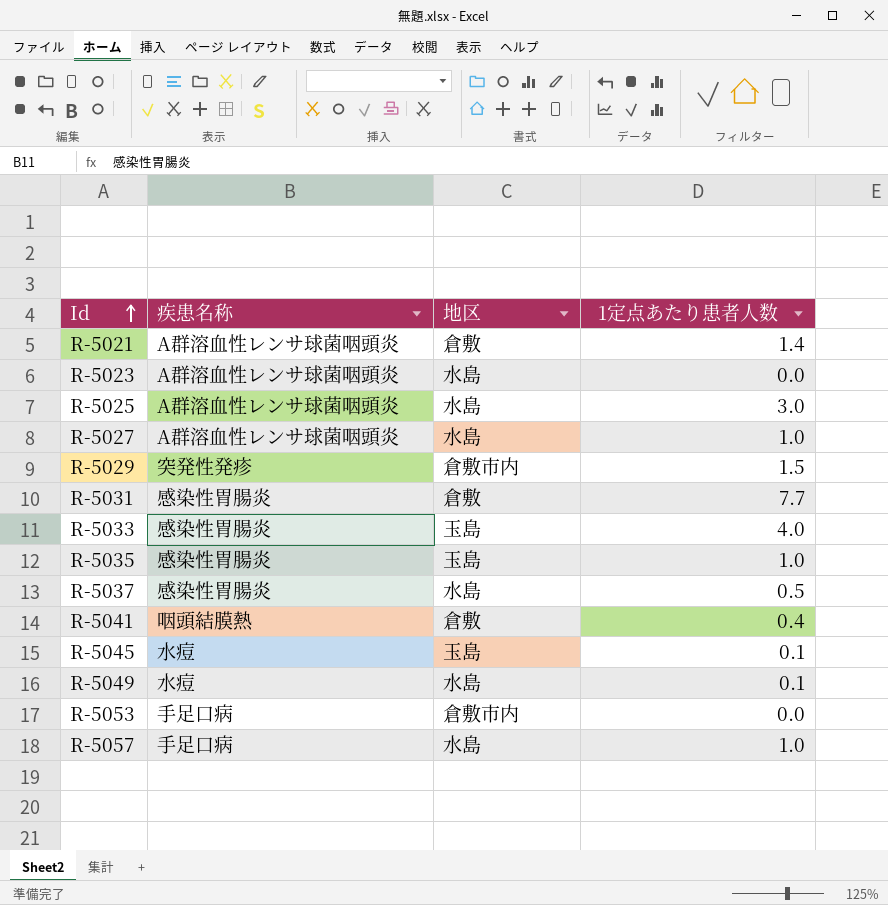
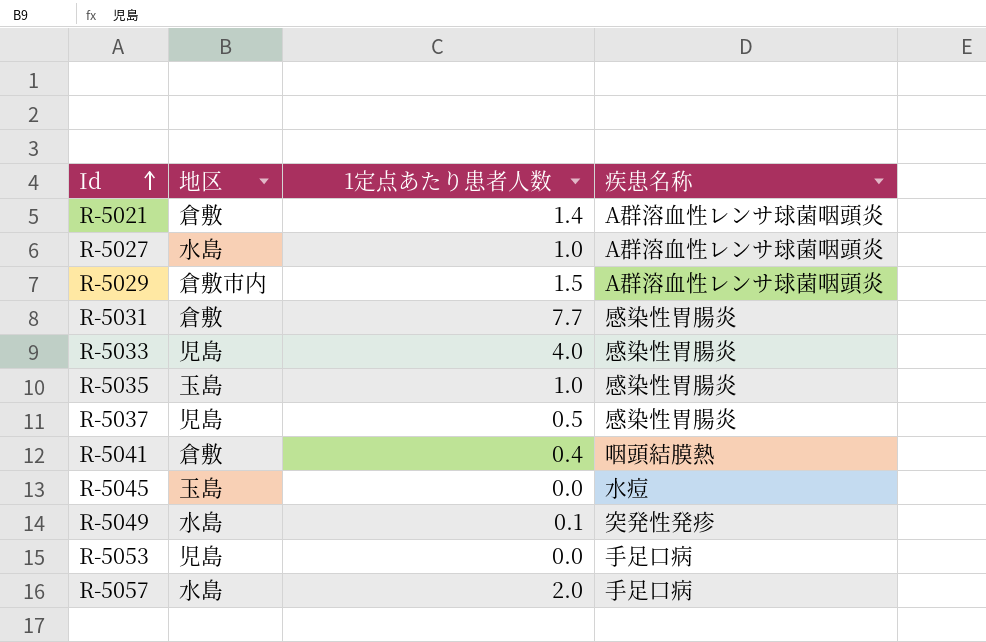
column 疾患名称 | position: 2 -> 4
row R-5023: A群溶血性レンサ球菌咽頭炎 | 水島 | 0.0 -> none
row R-5025: A群溶血性レンサ球菌咽頭炎 | 水島 | 3.0 -> none
R-5029 | 疾患名称: 突発性発疹 -> A群溶血性レンサ球菌咽頭炎
R-5033 | 地区: 玉島 -> 児島
R-5037 | 地区: 水島 -> 児島
R-5045 | 1定点あたり患者人数: 0.1 -> 0.0
R-5049 | 疾患名称: 水痘 -> 突発性発疹
R-5053 | 地区: 倉敷市内 -> 児島
R-5057 | 1定点あたり患者人数: 1.0 -> 2.0

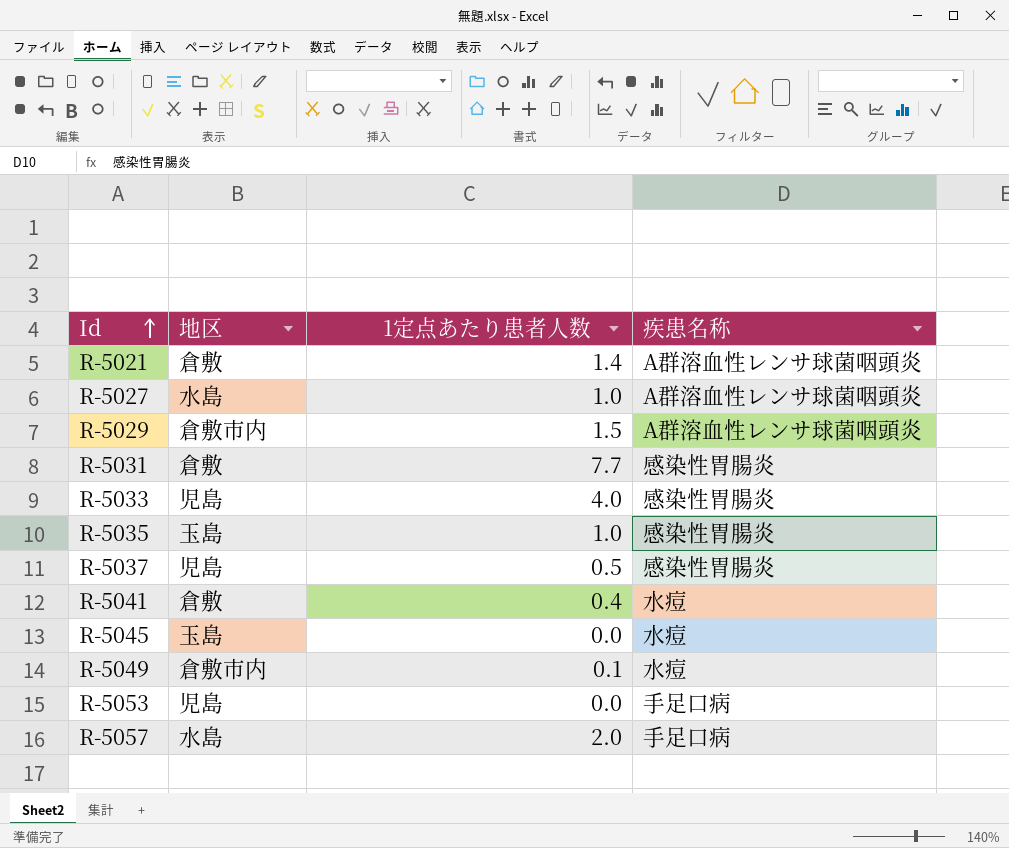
R-5041 | 疾患名称: 咽頭結膜熱 -> 水痘
R-5049 | 地区: 水島 -> 倉敷市内
R-5049 | 疾患名称: 突発性発疹 -> 水痘

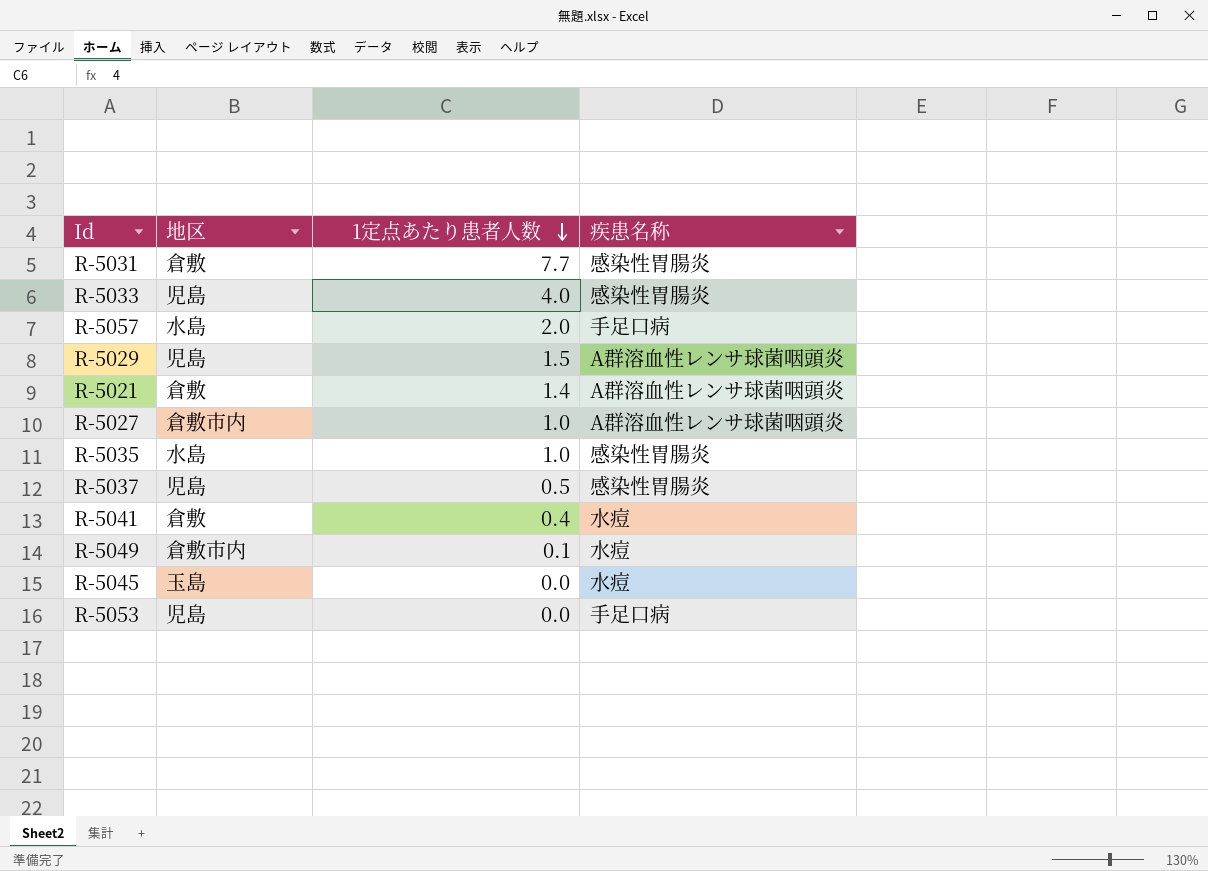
row order: Id ascending -> 1定点あたり患者人数 descending
R-5029 | 地区: 倉敷市内 -> 児島
R-5027 | 地区: 水島 -> 倉敷市内
R-5035 | 地区: 玉島 -> 水島

